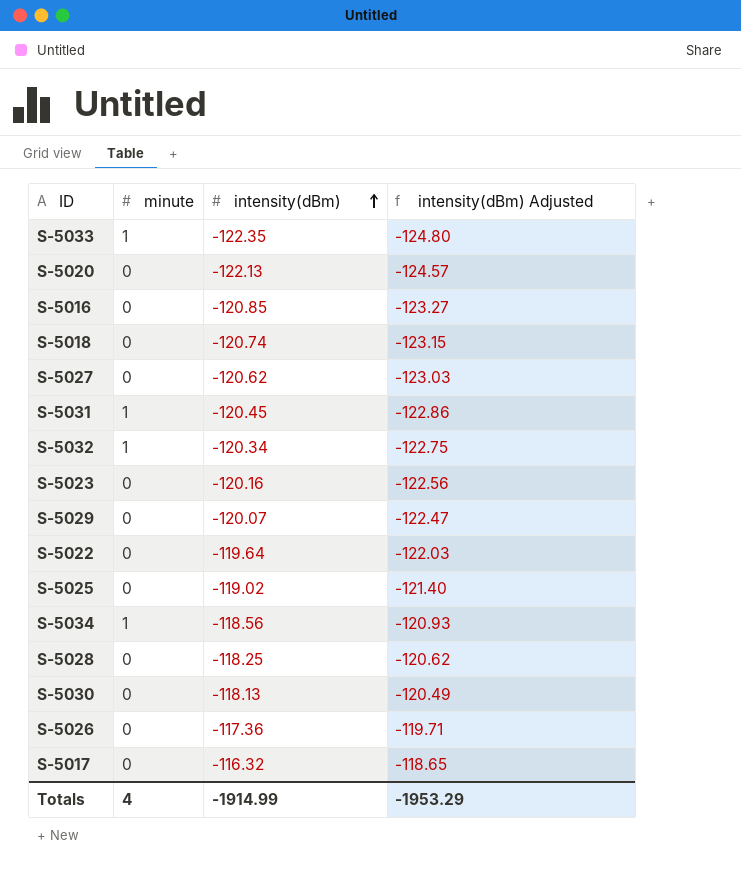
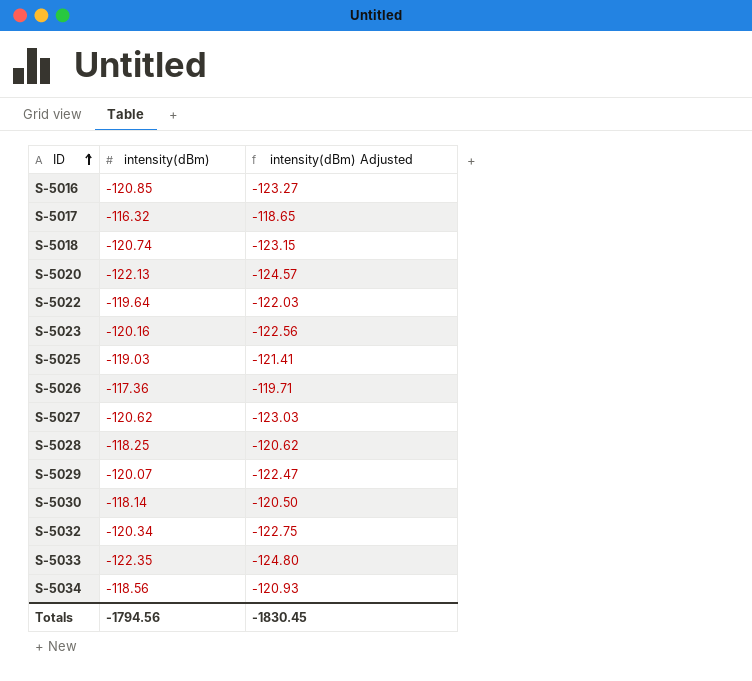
row order: intensity(dBm) ascending -> ID ascending
column minute | position: 2 -> none
row S-5031: 1 | -120.45 | -122.86 -> none
S-5025 | intensity(dBm): -119.02 -> -119.03
S-5025 | intensity(dBm) Adjusted: -121.40 -> -121.41
S-5030 | intensity(dBm): -118.13 -> -118.14
S-5030 | intensity(dBm) Adjusted: -120.49 -> -120.50
Totals | intensity(dBm): -1914.99 -> -1794.56
Totals | intensity(dBm) Adjusted: -1953.29 -> -1830.45

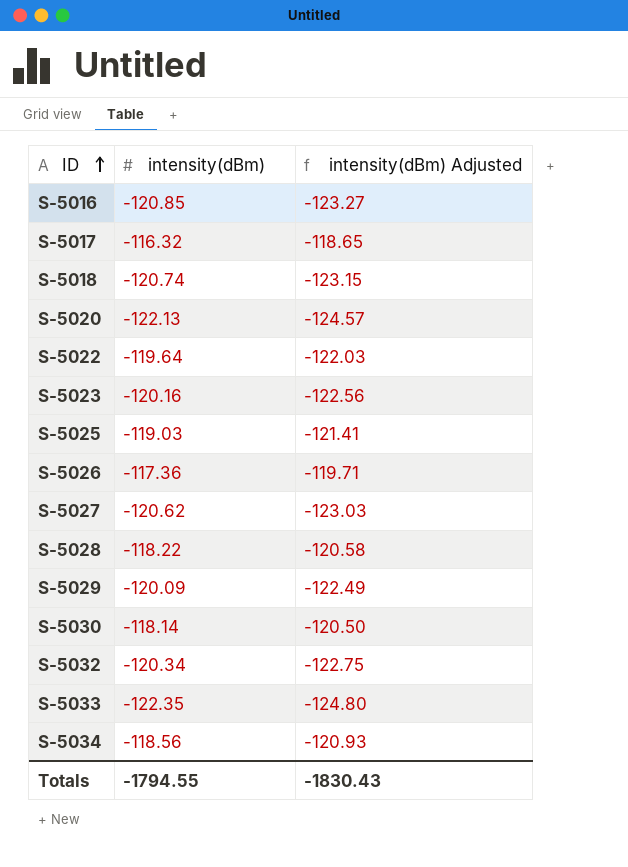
S-5028 | intensity(dBm): -118.25 -> -118.22
S-5028 | intensity(dBm) Adjusted: -120.62 -> -120.58
S-5029 | intensity(dBm): -120.07 -> -120.09
S-5029 | intensity(dBm) Adjusted: -122.47 -> -122.49
Totals | intensity(dBm): -1794.56 -> -1794.55
Totals | intensity(dBm) Adjusted: -1830.45 -> -1830.43

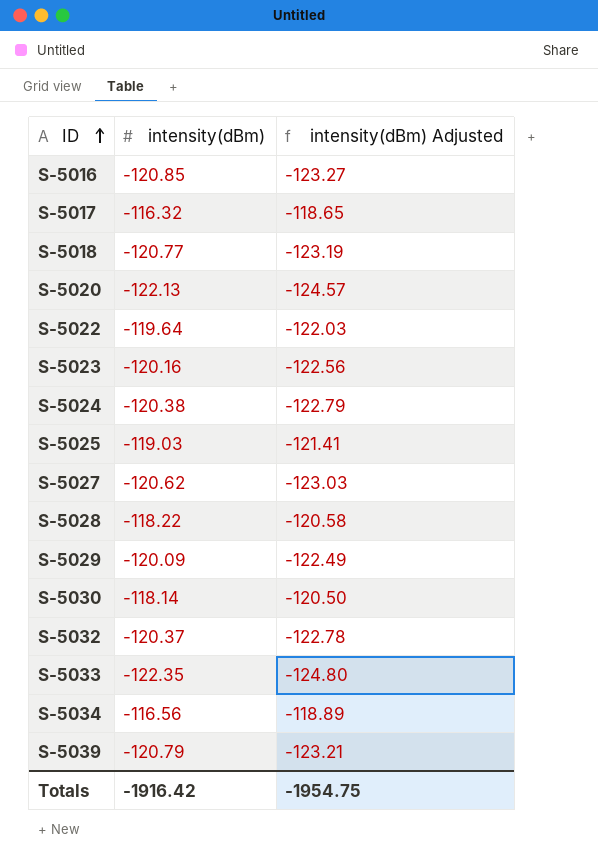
row S-5026: -117.36 | -119.71 -> none
S-5018 | intensity(dBm): -120.74 -> -120.77
S-5018 | intensity(dBm) Adjusted: -123.15 -> -123.19
row S-5024: none -> -120.38 | -122.79
S-5032 | intensity(dBm): -120.34 -> -120.37
S-5032 | intensity(dBm) Adjusted: -122.75 -> -122.78
S-5034 | intensity(dBm): -118.56 -> -116.56
S-5034 | intensity(dBm) Adjusted: -120.93 -> -118.89
row S-5039: none -> -120.79 | -123.21
Totals | intensity(dBm): -1794.55 -> -1916.42
Totals | intensity(dBm) Adjusted: -1830.43 -> -1954.75

